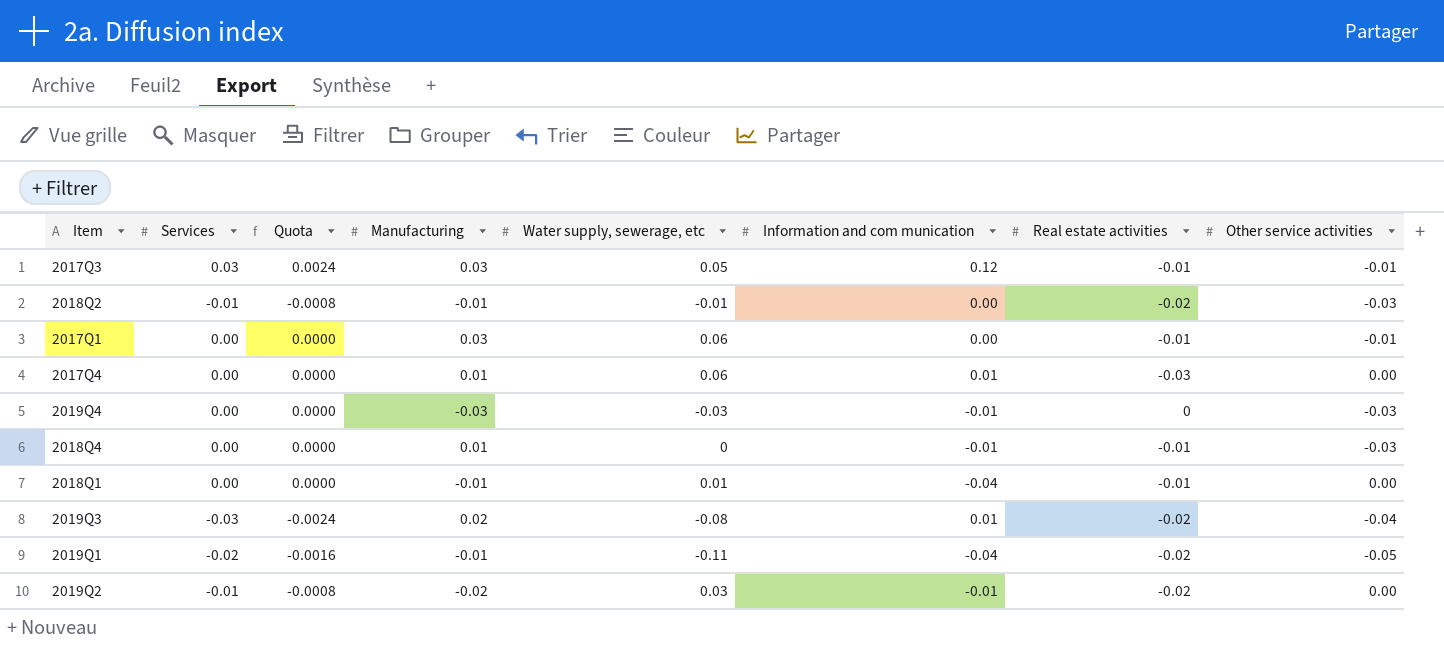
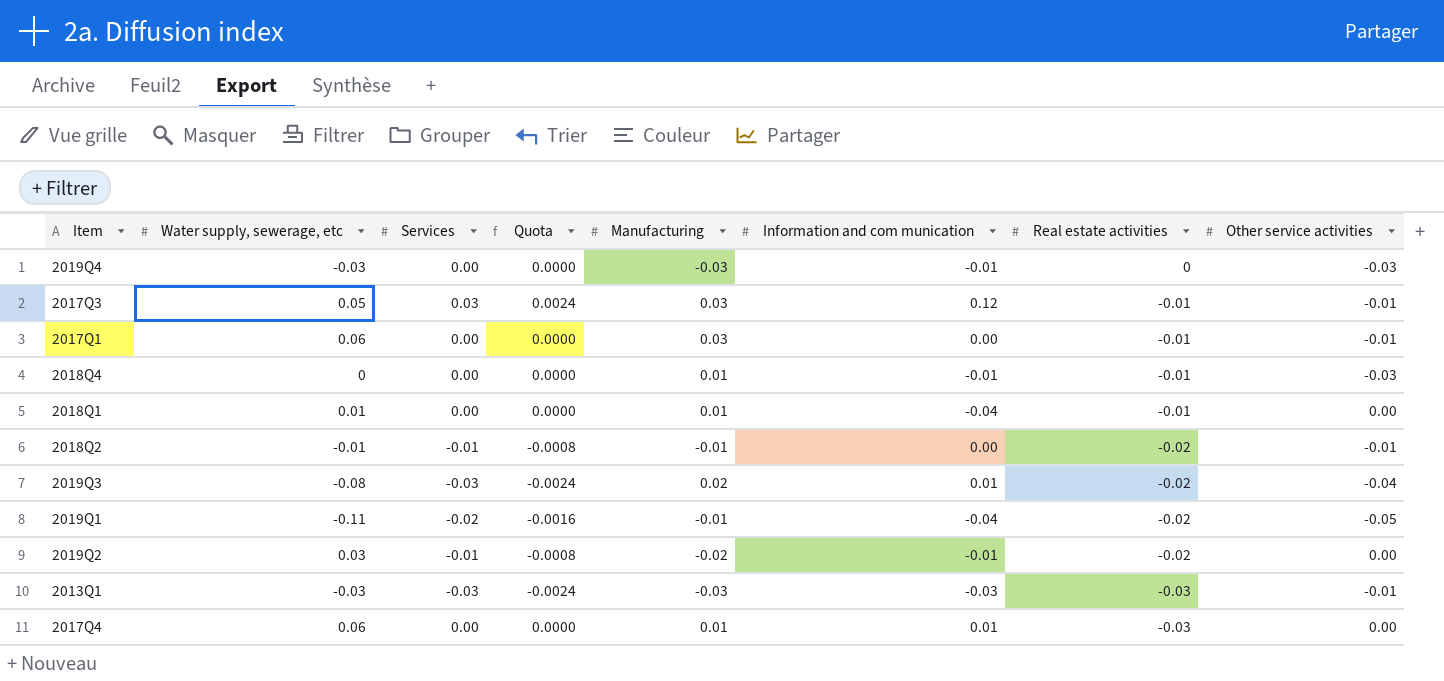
row order: none -> Real estate activities descending
column Water supply, sewerage, etc | position: 5 -> 2
2018Q1 | Manufacturing: -0.01 -> 0.01
2018Q2 | Other service activities: -0.03 -> -0.01
row 2013Q1: none -> -0.03 | -0.03 | -0.0024 | -0.03 | -0.03 | -0.03 | -0.01

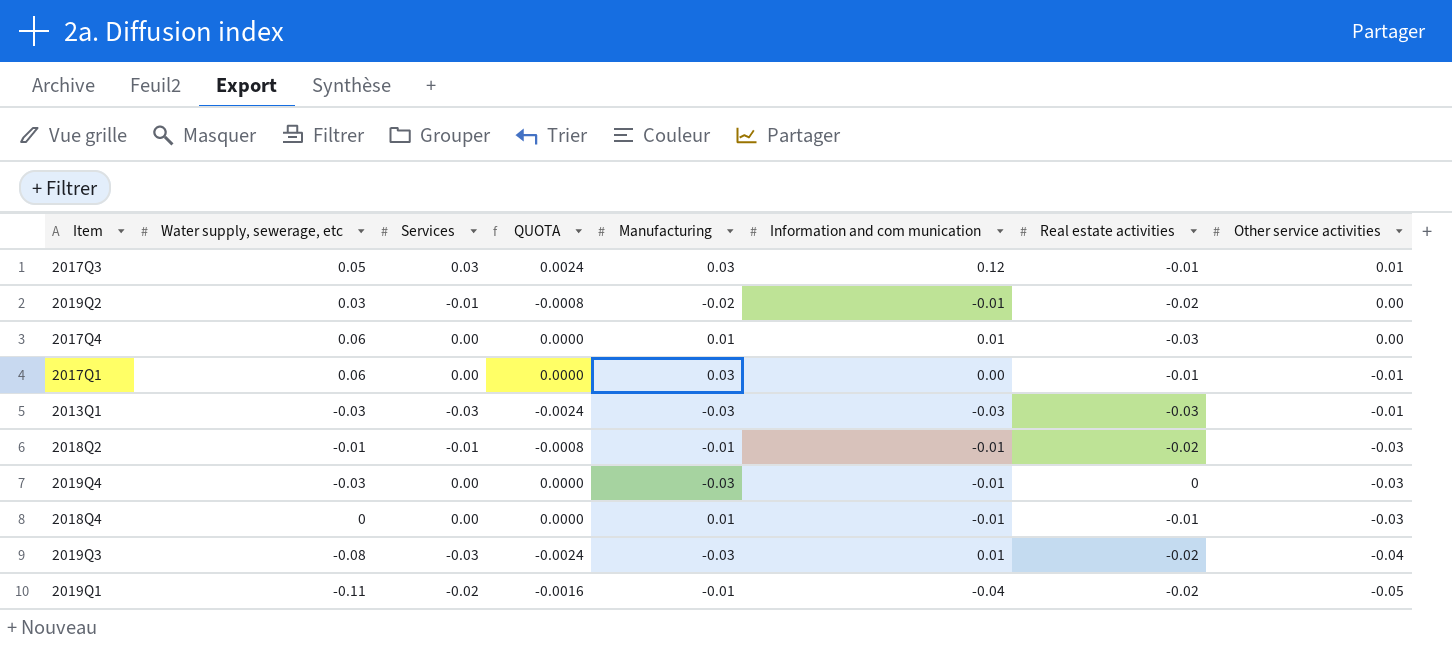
row order: Real estate activities descending -> Other service activities descending
column name: Quota -> QUOTA
row 2018Q1: 0.01 | 0.00 | 0.0000 | 0.01 | -0.04 | -0.01 | 0.00 -> none
2017Q3 | Other service activities: -0.01 -> 0.01
2018Q2 | Information and com munication: 0.00 -> -0.01
2018Q2 | Other service activities: -0.01 -> -0.03
2019Q3 | Manufacturing: 0.02 -> -0.03

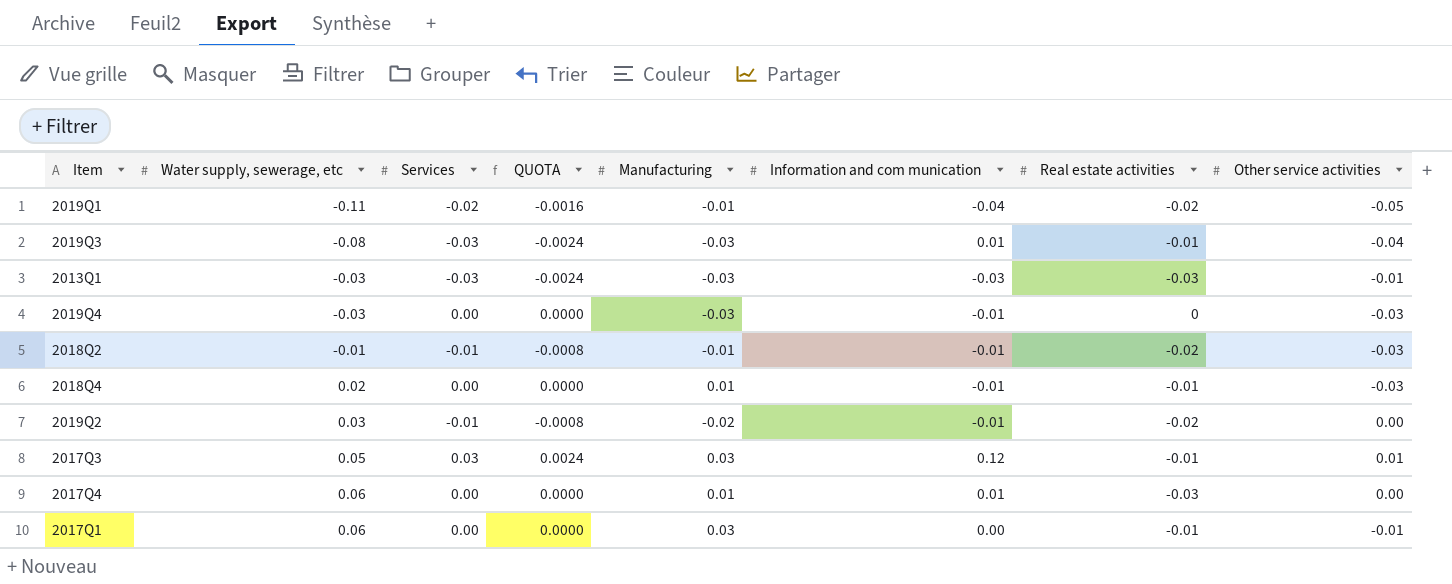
row order: Other service activities descending -> Water supply, sewerage, etc ascending
2019Q3 | Real estate activities: -0.02 -> -0.01
2018Q4 | Water supply, sewerage, etc: 0 -> 0.02

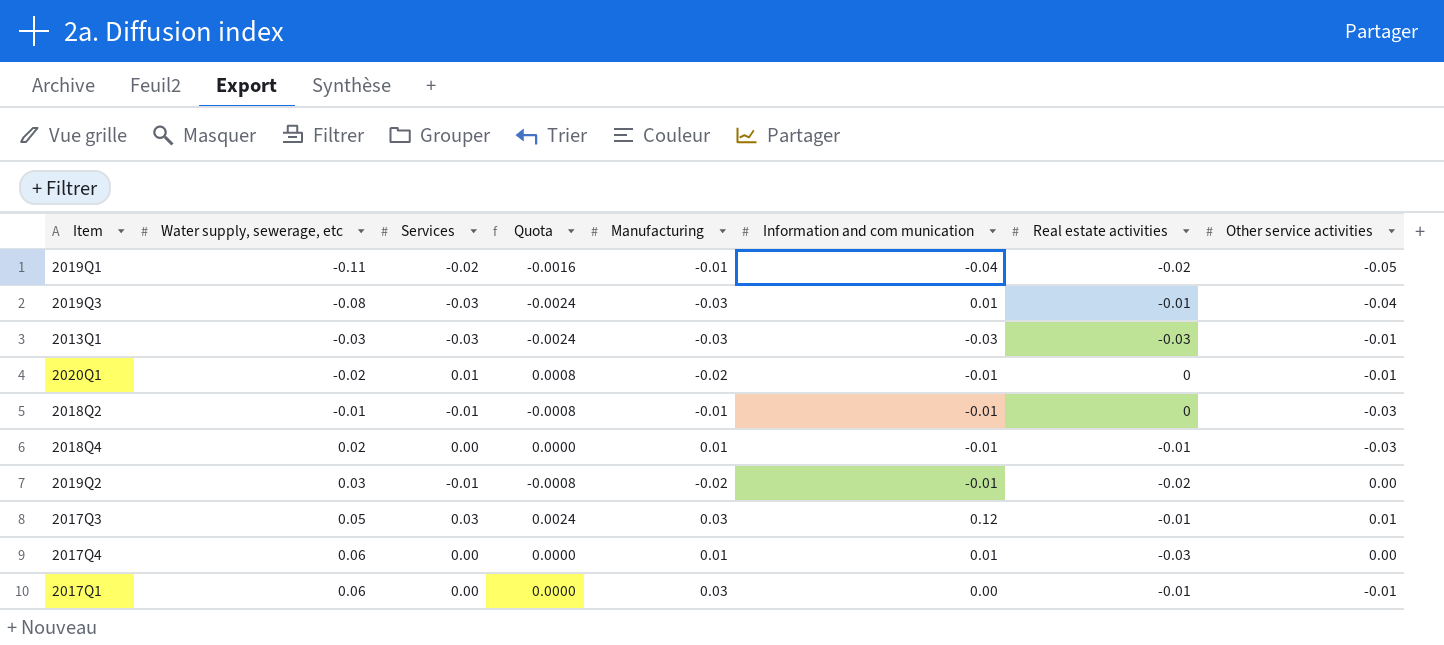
column name: QUOTA -> Quota
row 2019Q4: -0.03 | 0.00 | 0.0000 | -0.03 | -0.01 | 0 | -0.03 -> none
row 2020Q1: none -> -0.02 | 0.01 | 0.0008 | -0.02 | -0.01 | 0 | -0.01
2018Q2 | Real estate activities: -0.02 -> 0

